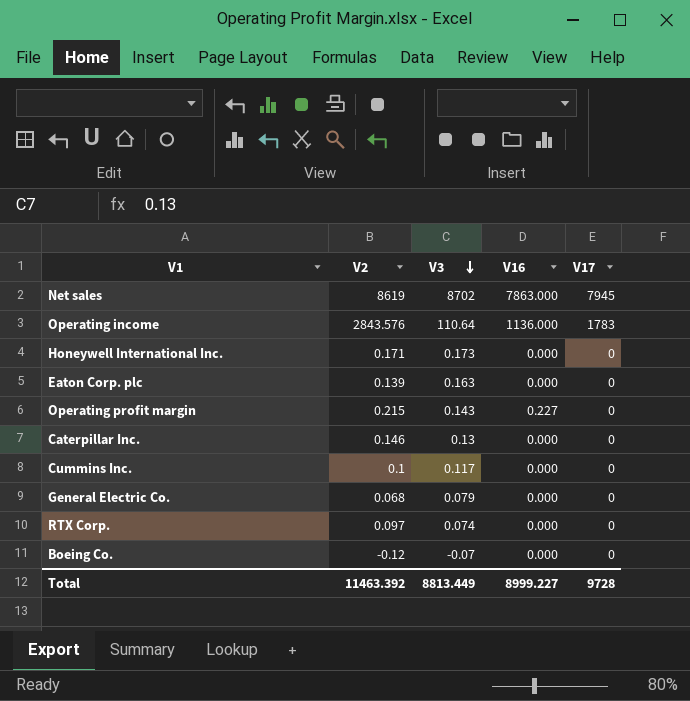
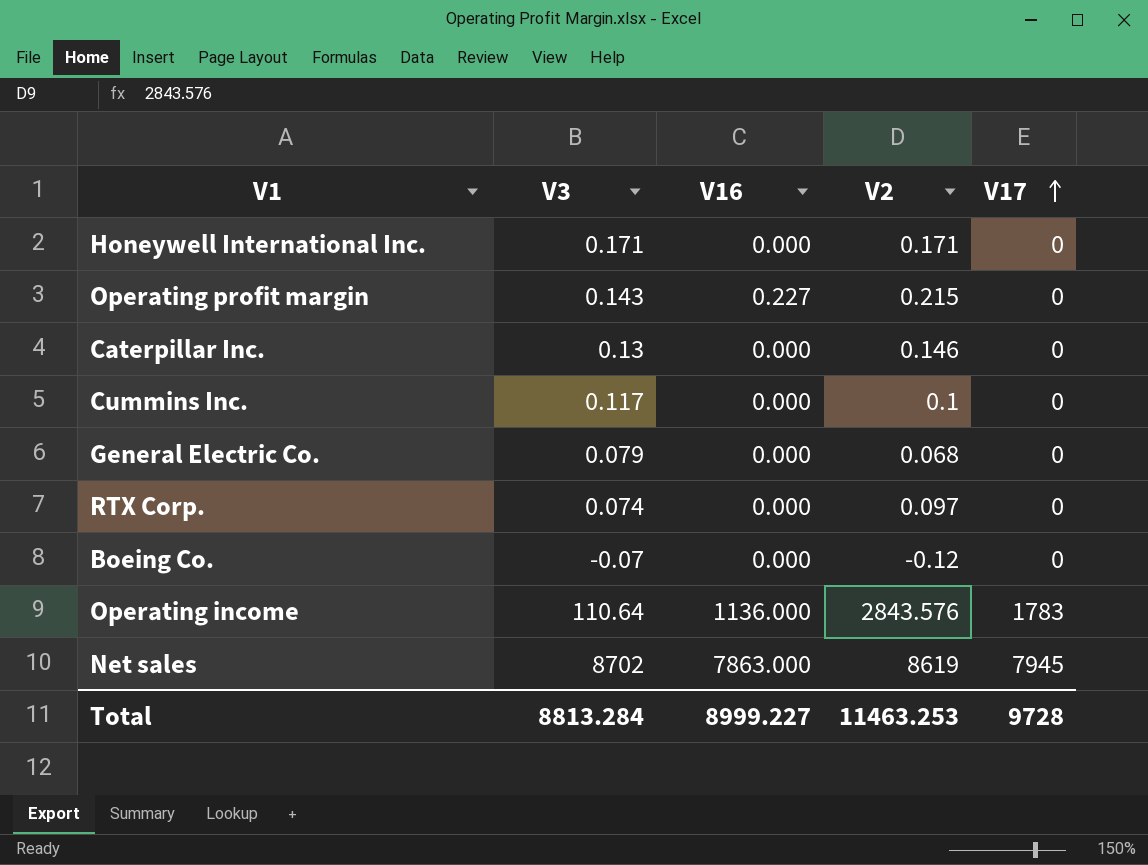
row order: V3 descending -> V17 ascending
column V2 | position: 2 -> 4
row Eaton Corp. plc: 0.139 | 0.163 | 0.000 | 0 -> none
Honeywell International Inc. | V3: 0.173 -> 0.171
Total | V3: 8813.449 -> 8813.284
Total | V2: 11463.392 -> 11463.253

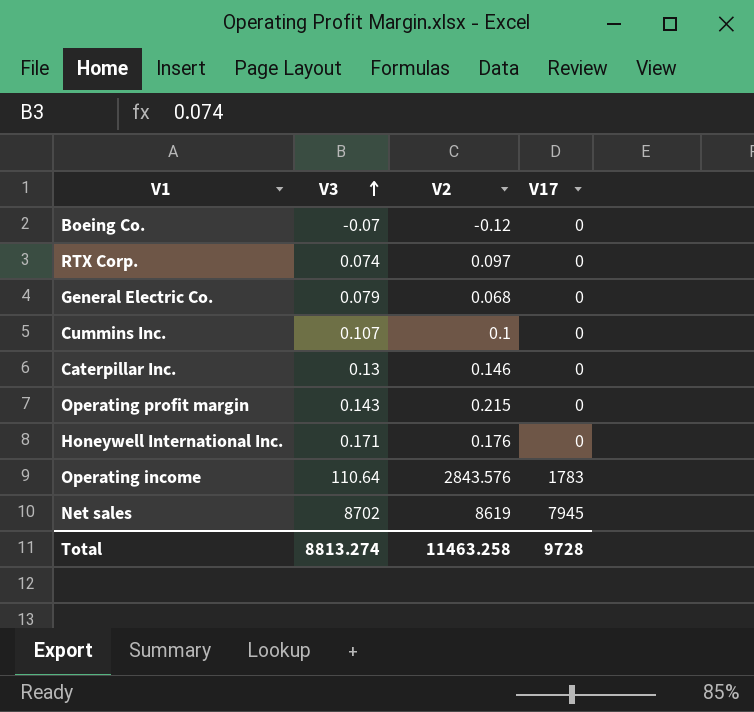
row order: V17 ascending -> V3 ascending
column V16 | position: 3 -> none
Cummins Inc. | V3: 0.117 -> 0.107
Honeywell International Inc. | V2: 0.171 -> 0.176
Total | V3: 8813.284 -> 8813.274
Total | V2: 11463.253 -> 11463.258

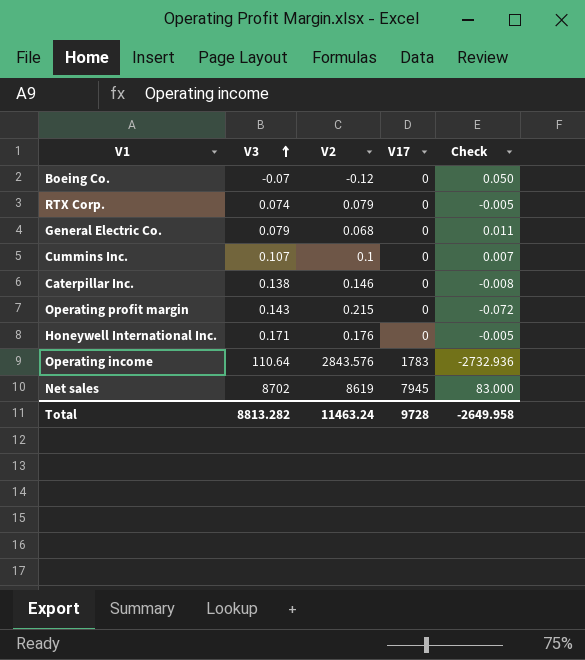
column Check | formula: none -> [V3] - [V2]
RTX Corp. | V2: 0.097 -> 0.079
Caterpillar Inc. | V3: 0.13 -> 0.138
Total | V3: 8813.274 -> 8813.282
Total | V2: 11463.258 -> 11463.24

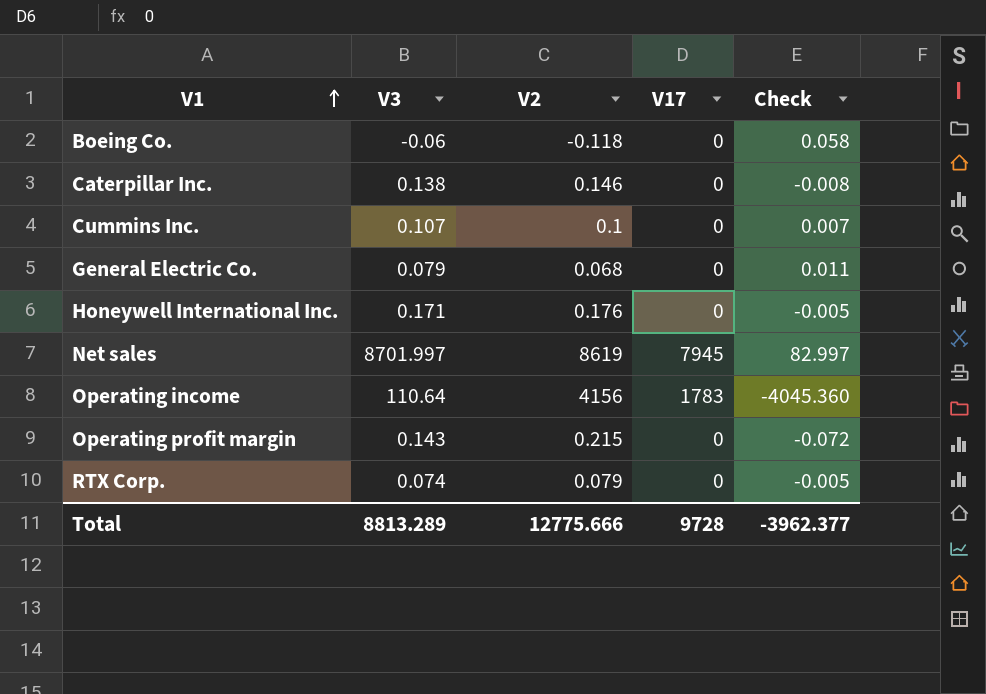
row order: V3 ascending -> V1 ascending
Boeing Co. | V3: -0.07 -> -0.06
Boeing Co. | V2: -0.12 -> -0.118
Boeing Co. | Check: 0.050 -> 0.058
Net sales | V3: 8702 -> 8701.997
Net sales | Check: 83.000 -> 82.997
Operating income | V2: 2843.576 -> 4156
Operating income | Check: -2732.936 -> -4045.360
Total | V3: 8813.282 -> 8813.289
Total | V2: 11463.24 -> 12775.666
Total | Check: -2649.958 -> -3962.377

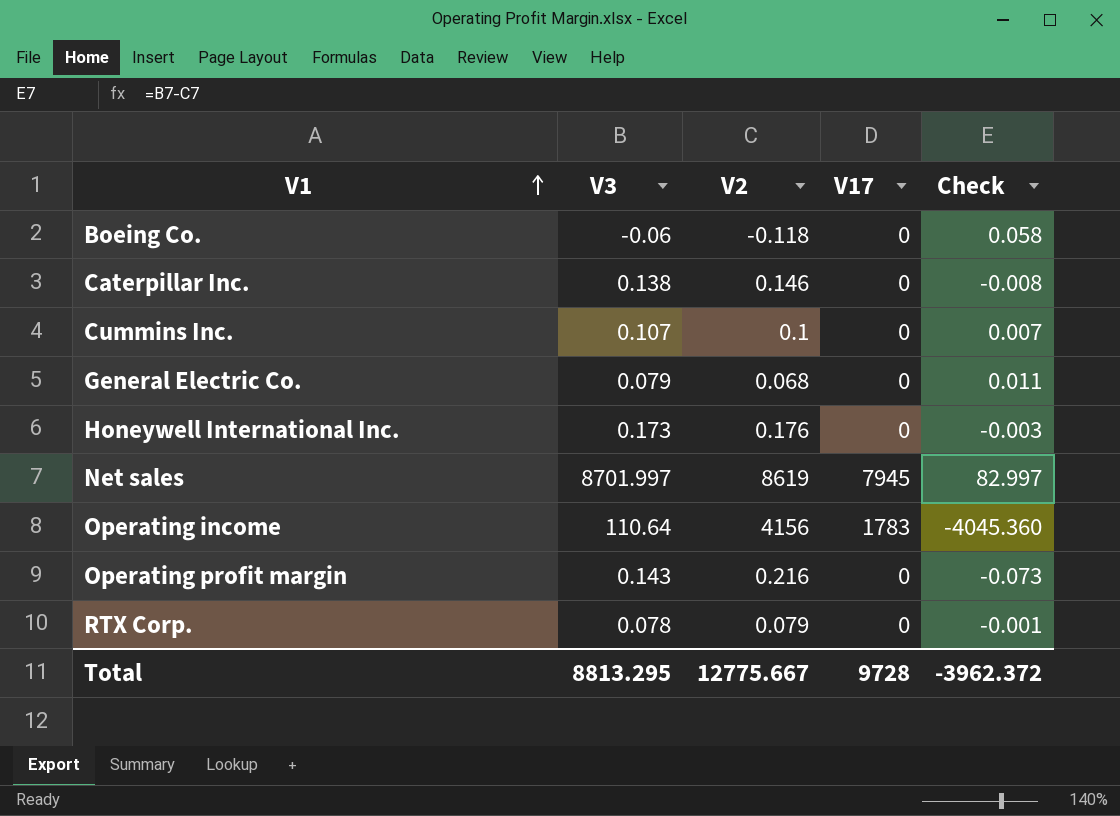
Honeywell International Inc. | V3: 0.171 -> 0.173
Honeywell International Inc. | Check: -0.005 -> -0.003
Operating profit margin | V2: 0.215 -> 0.216
Operating profit margin | Check: -0.072 -> -0.073
RTX Corp. | V3: 0.074 -> 0.078
RTX Corp. | Check: -0.005 -> -0.001
Total | V3: 8813.289 -> 8813.295
Total | V2: 12775.666 -> 12775.667
Total | Check: -3962.377 -> -3962.372

